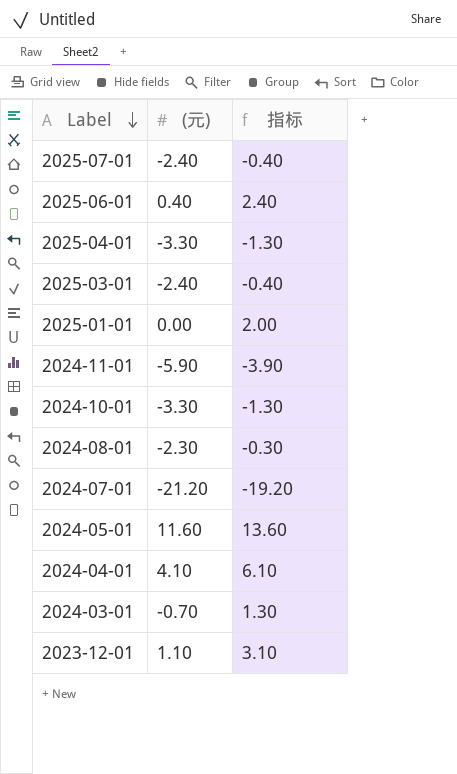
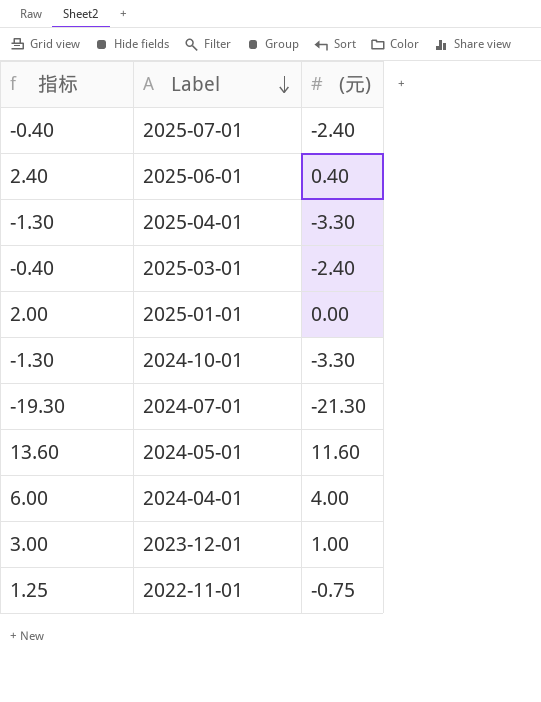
column 指标 | position: 3 -> 1
row 2024-11-01: -5.90 | -3.90 -> none
row 2024-08-01: -2.30 | -0.30 -> none
row 2024-03-01: -0.70 | 1.30 -> none
2024-07-01 | 指标: -19.20 -> -19.30
2024-07-01 | (元): -21.20 -> -21.30
2024-04-01 | 指标: 6.10 -> 6.00
2024-04-01 | (元): 4.10 -> 4.00
2023-12-01 | 指标: 3.10 -> 3.00
2023-12-01 | (元): 1.10 -> 1.00
row 2022-11-01: none -> 1.25 | -0.75

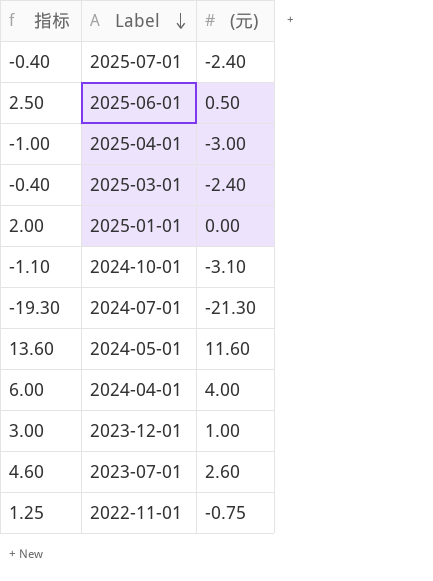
2025-06-01 | 指标: 2.40 -> 2.50
2025-06-01 | (元): 0.40 -> 0.50
2025-04-01 | 指标: -1.30 -> -1.00
2025-04-01 | (元): -3.30 -> -3.00
2024-10-01 | 指标: -1.30 -> -1.10
2024-10-01 | (元): -3.30 -> -3.10
row 2023-07-01: none -> 4.60 | 2.60

